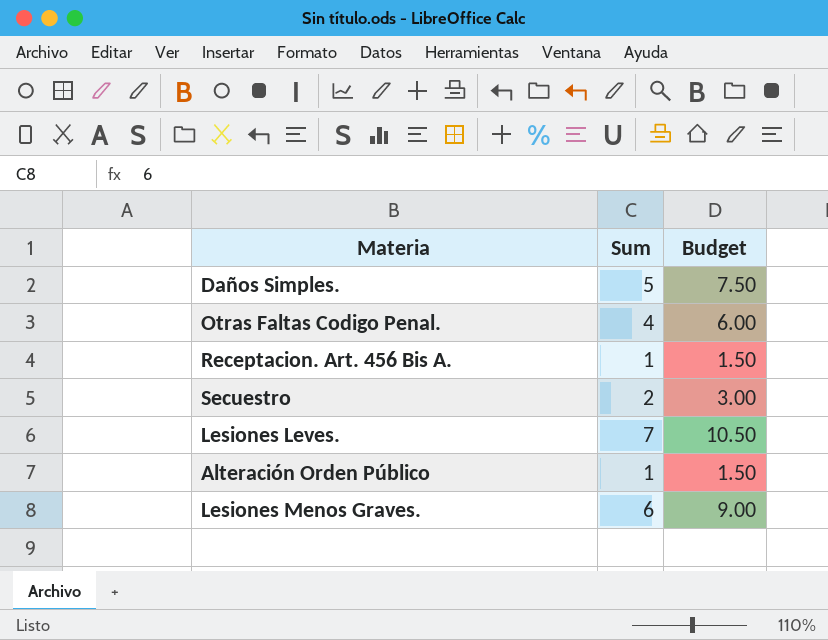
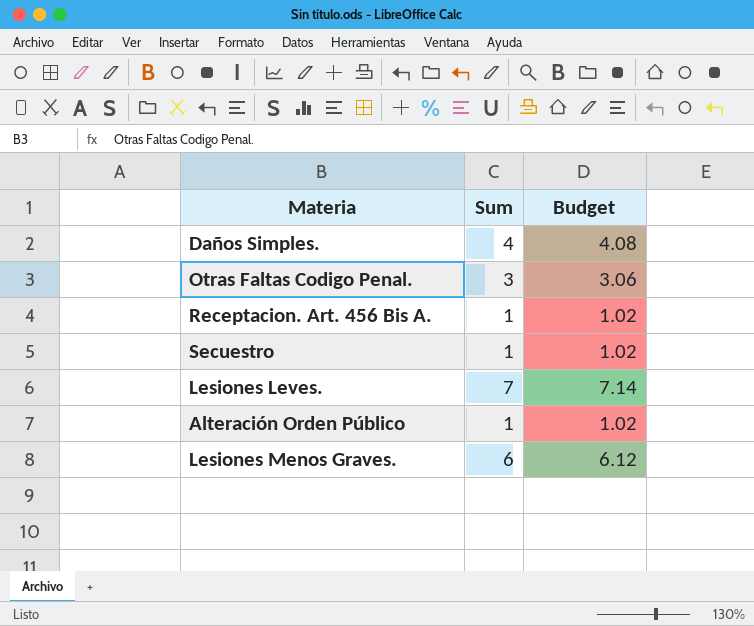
column Budget | formula: [Sum] * 1.5 -> [Sum] * 1.02
Daños Simples. | Sum: 5 -> 4
Otras Faltas Codigo Penal. | Sum: 4 -> 3
Secuestro | Sum: 2 -> 1

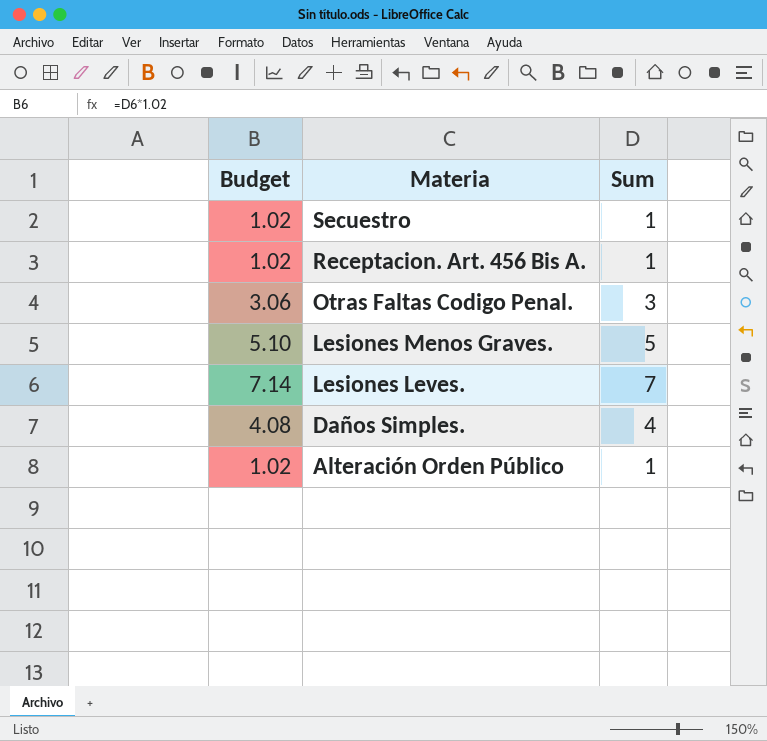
row order: none -> Materia descending
column Budget | position: 3 -> 1
Lesiones Menos Graves. | Budget: 6.12 -> 5.10
Lesiones Menos Graves. | Sum: 6 -> 5

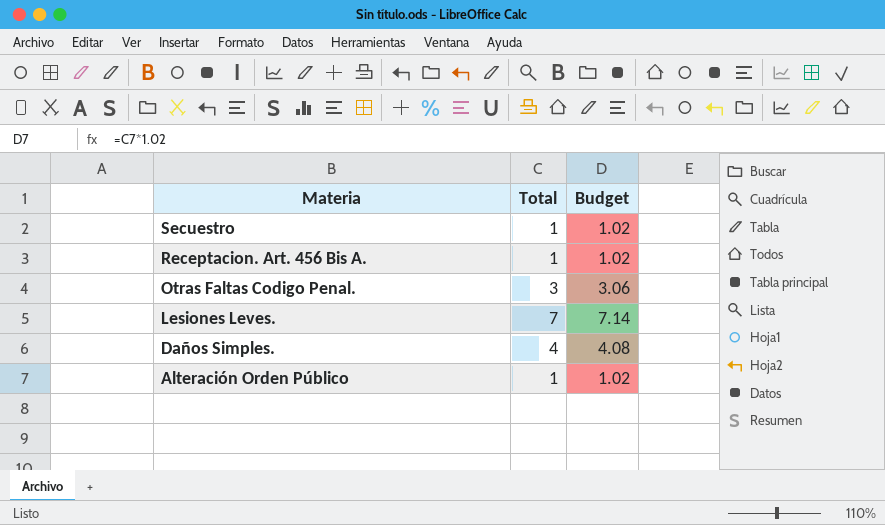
column name: Sum -> Total
column Budget | position: 1 -> 3
row Lesiones Menos Graves.: 5.10 | 5 -> none

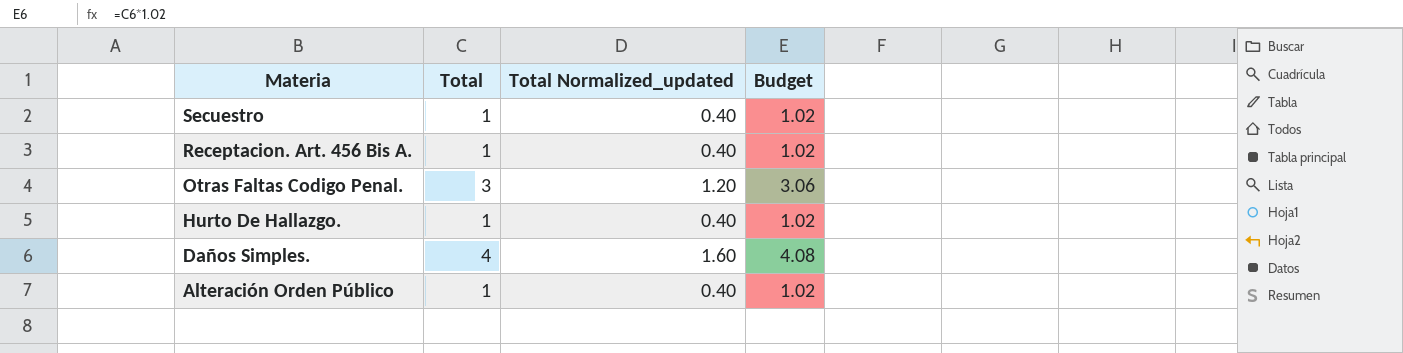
column Total Normalized_updated | formula: none -> [Total] * 0.4
row Lesiones Leves.: 7 | 7.14 -> none
row Hurto De Hallazgo.: none -> 1 | 0.40 | 1.02

